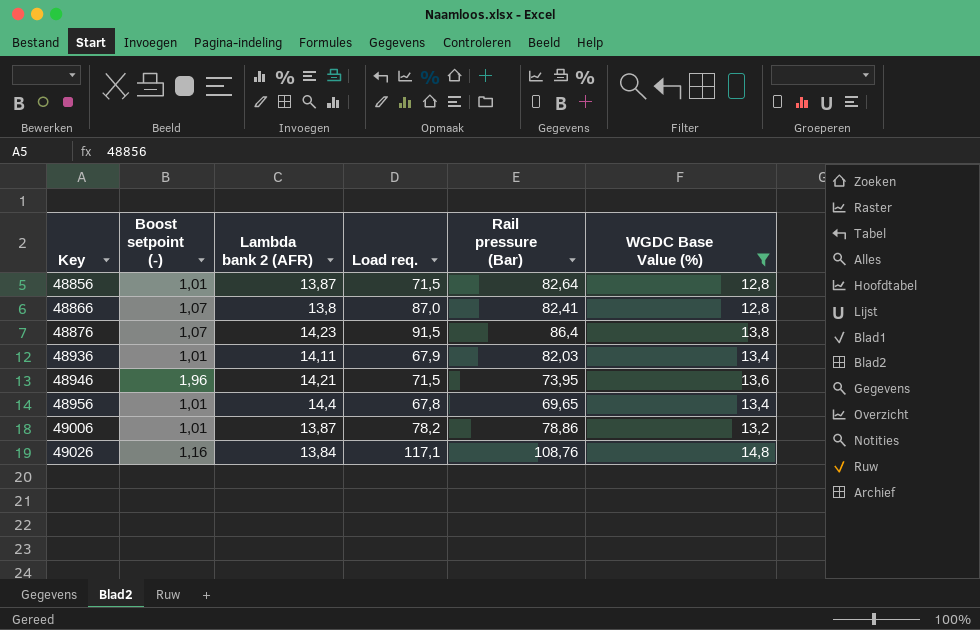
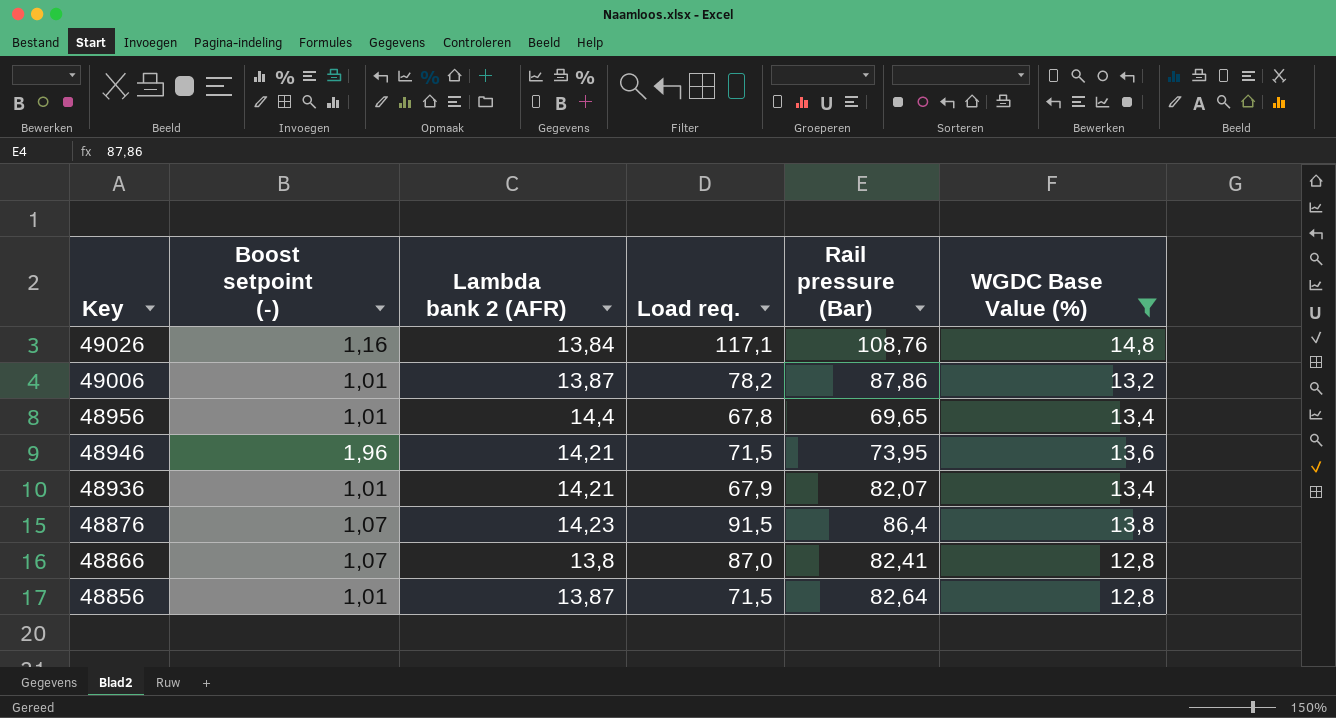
row order: Key ascending -> Key descending
49006 | Rail pressure (Bar): 78,86 -> 87,86
48936 | Lambda bank 2 (AFR): 14,11 -> 14,21
48936 | Rail pressure (Bar): 82,03 -> 82,07

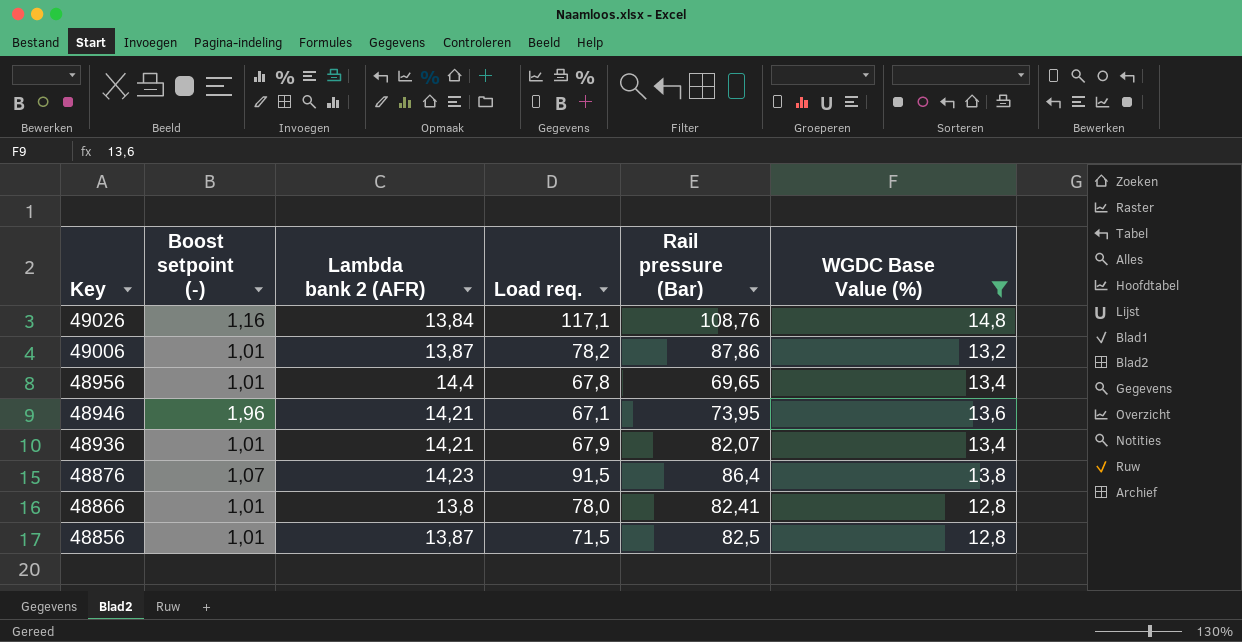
48946 | Load req.: 71,5 -> 67,1
48866 | Boost setpoint (-): 1,07 -> 1,01
48866 | Load req.: 87,0 -> 78,0
48856 | Rail pressure (Bar): 82,64 -> 82,5

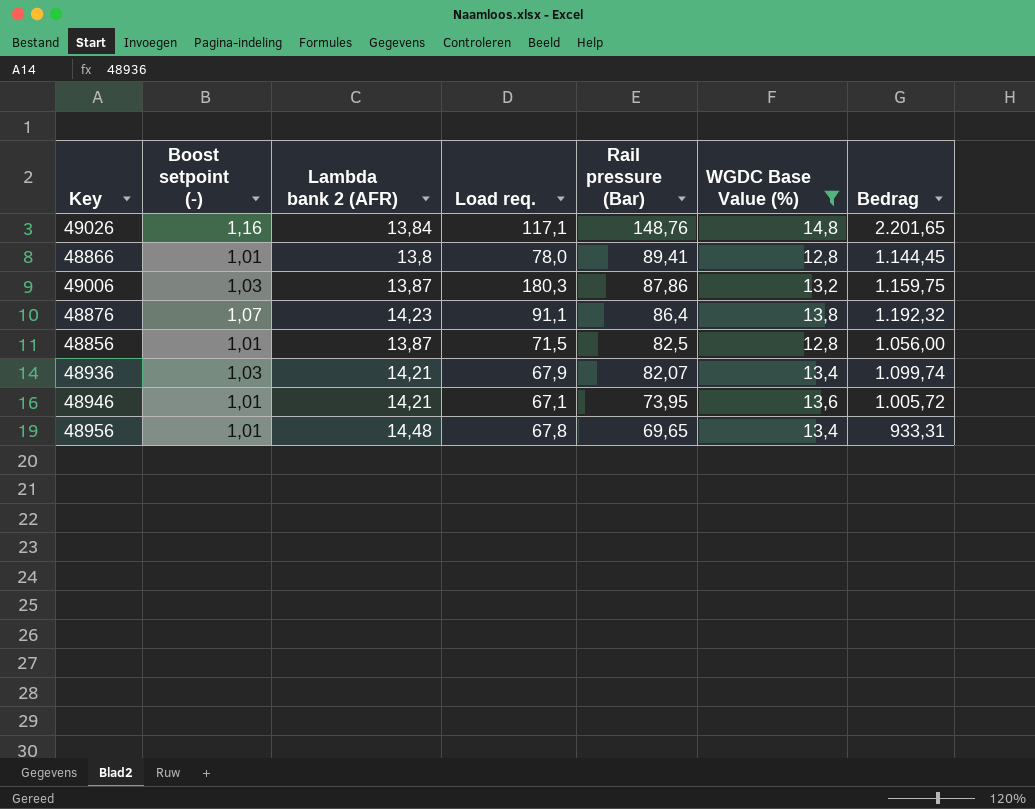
row order: Key descending -> Rail pressure (Bar) descending
column Bedrag | formula: none -> [Rail pressure (Bar)] * [WGDC Base Value (%)]
49026 | Rail pressure (Bar): 108,76 -> 148,76
48866 | Rail pressure (Bar): 82,41 -> 89,41
49006 | Boost setpoint (-): 1,01 -> 1,03
49006 | Load req.: 78,2 -> 180,3
48876 | Load req.: 91,5 -> 91,1
48936 | Boost setpoint (-): 1,01 -> 1,03
48946 | Boost setpoint (-): 1,96 -> 1,01
48956 | Lambda bank 2 (AFR): 14,4 -> 14,48

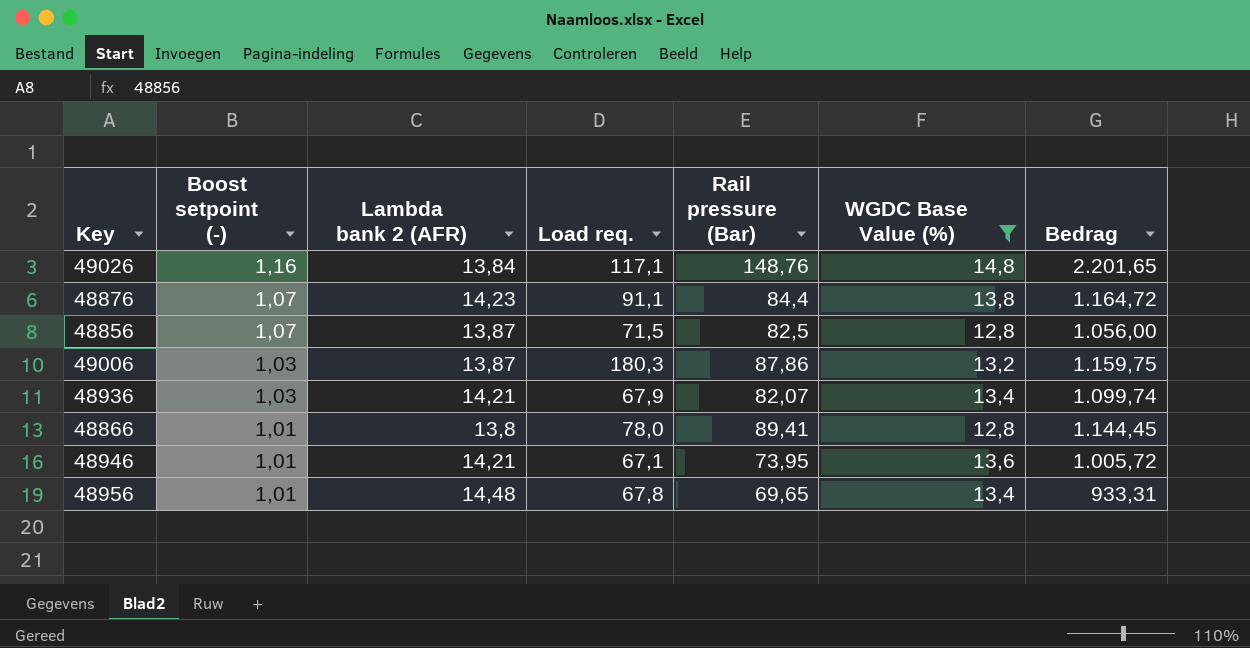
row order: Rail pressure (Bar) descending -> Boost setpoint (-) descending
48876 | Rail pressure (Bar): 86,4 -> 84,4
48876 | Bedrag: 1.192,32 -> 1.164,72
48856 | Boost setpoint (-): 1,01 -> 1,07

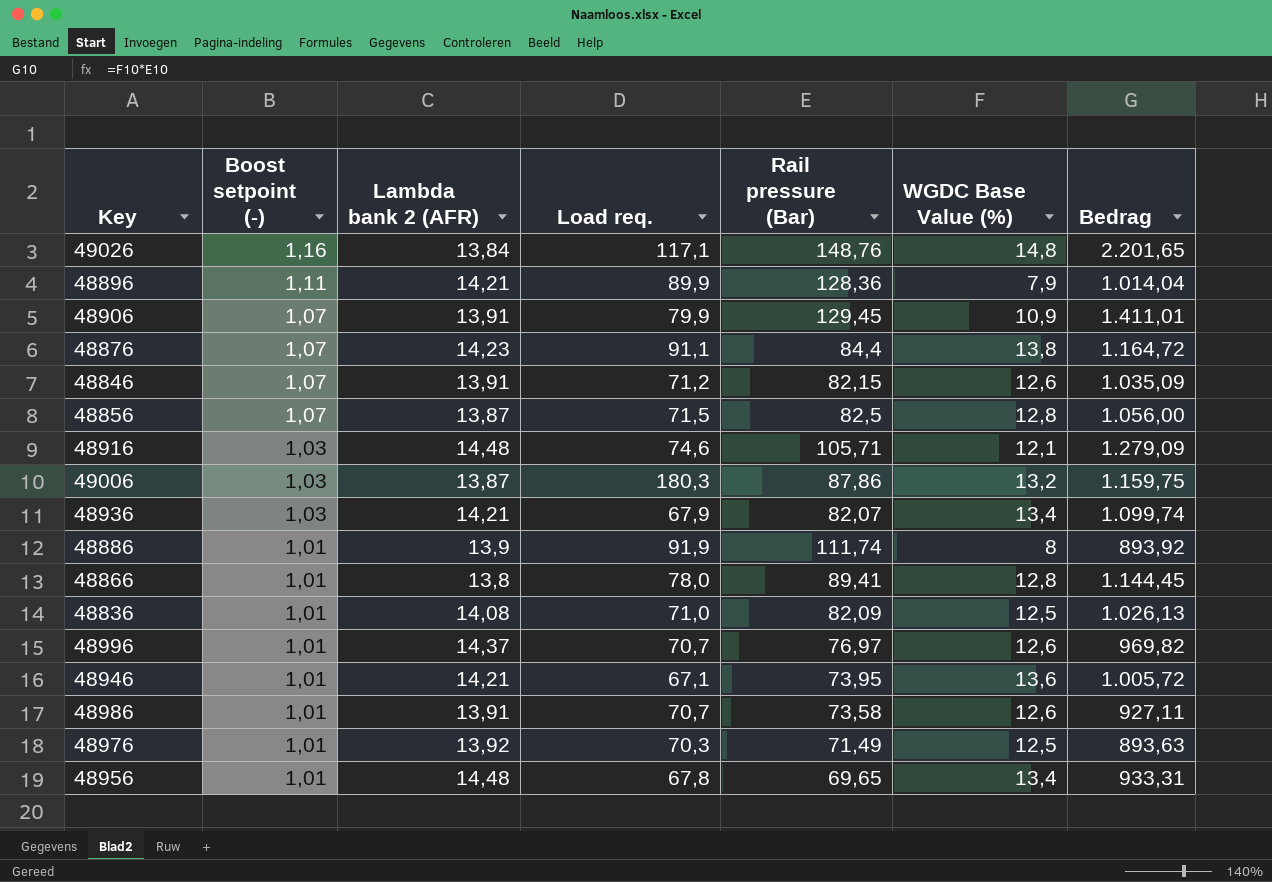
filter: WGDC Base Value (%) >= 12,8 -> none

